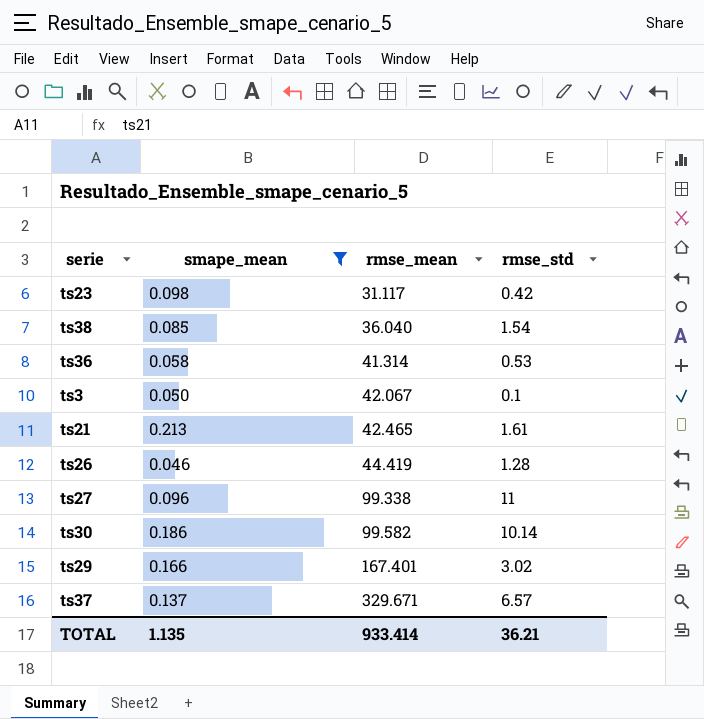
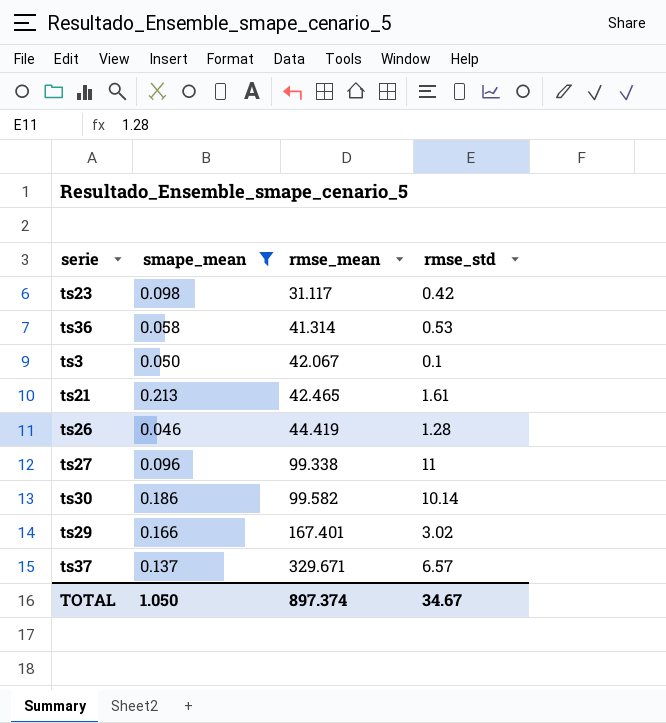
row ts38: 0.085 | 36.040 | 1.54 -> none
TOTAL | smape_mean: 1.135 -> 1.050
TOTAL | rmse_mean: 933.414 -> 897.374
TOTAL | rmse_std: 36.21 -> 34.67

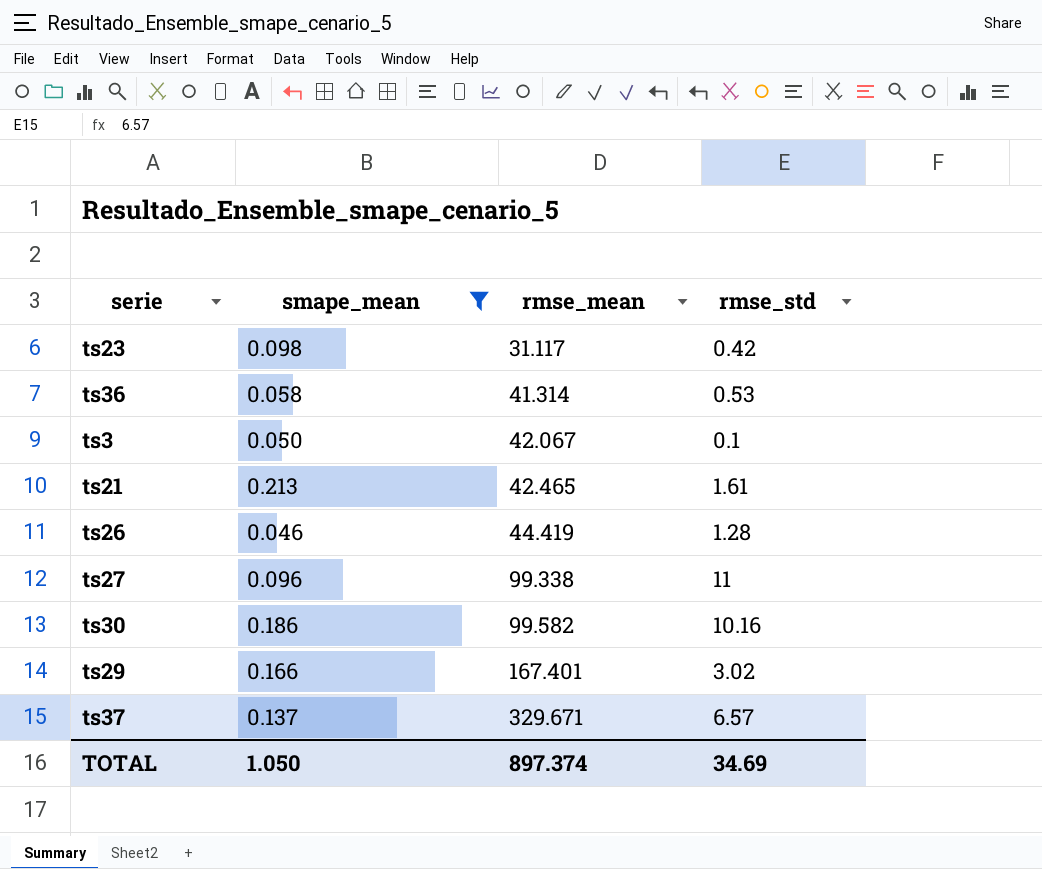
ts30 | rmse_std: 10.14 -> 10.16
TOTAL | rmse_std: 34.67 -> 34.69

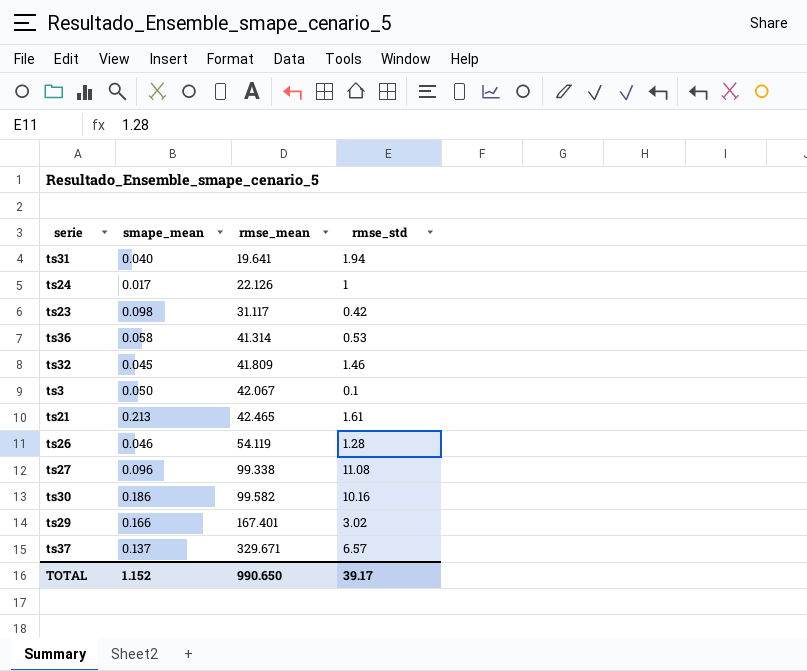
filter: smape_mean >= 0.046 -> none
ts26 | rmse_mean: 44.419 -> 54.119
ts27 | rmse_std: 11 -> 11.08
TOTAL | smape_mean: 1.050 -> 1.152
TOTAL | rmse_mean: 897.374 -> 990.650
TOTAL | rmse_std: 34.69 -> 39.17

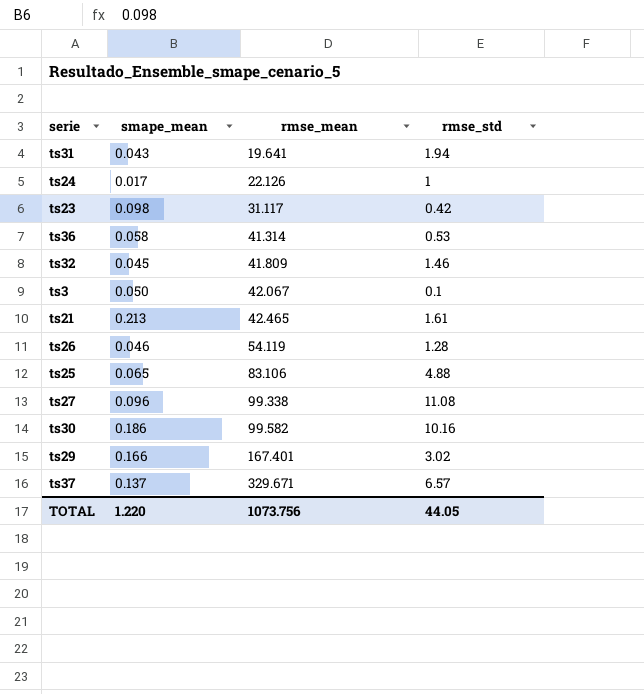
ts31 | smape_mean: 0.040 -> 0.043
row ts25: none -> 0.065 | 83.106 | 4.88
TOTAL | smape_mean: 1.152 -> 1.220
TOTAL | rmse_mean: 990.650 -> 1073.756
TOTAL | rmse_std: 39.17 -> 44.05

